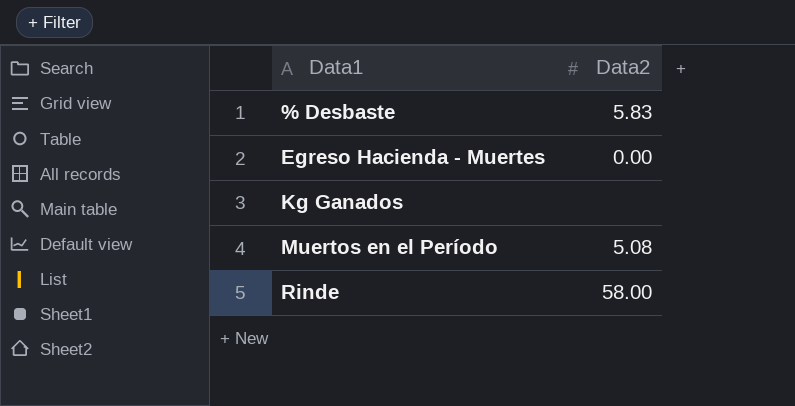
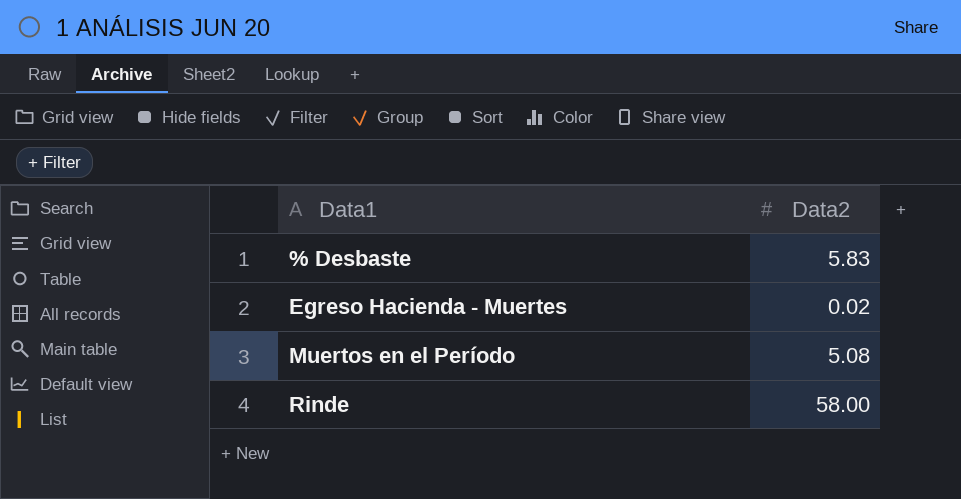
row Kg Ganados: none -> none
Egreso Hacienda - Muertes | Data2: 0.00 -> 0.02

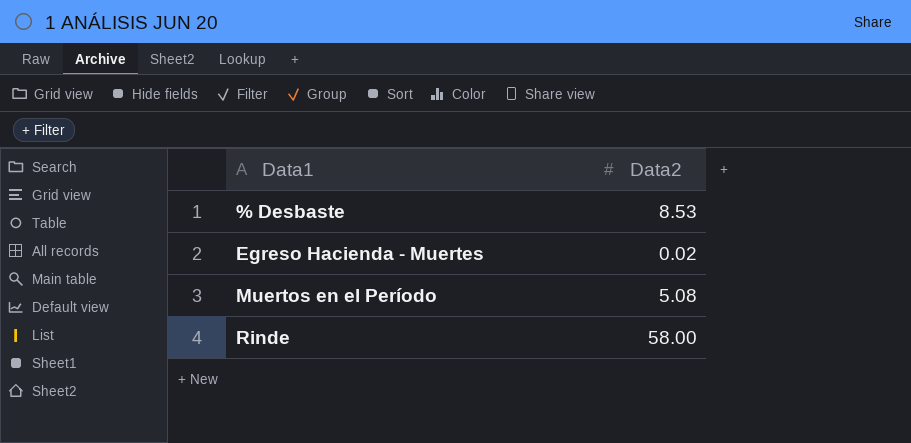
% Desbaste | Data2: 5.83 -> 8.53

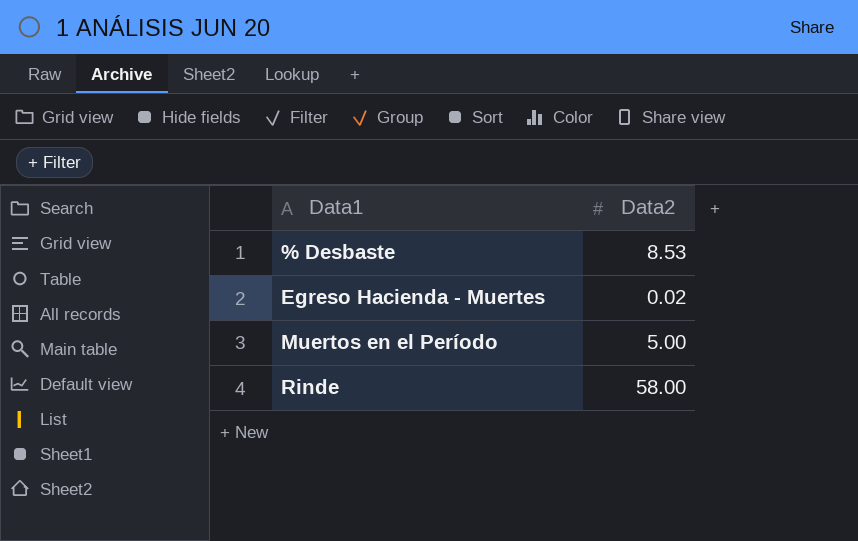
Muertos en el Período | Data2: 5.08 -> 5.00

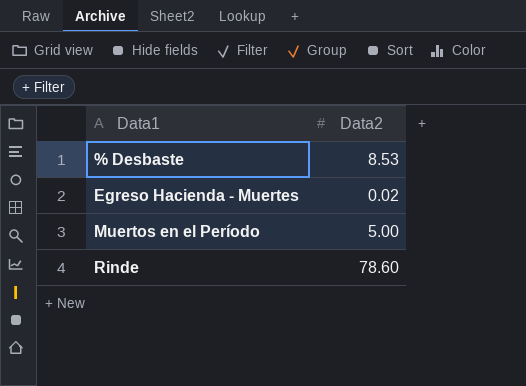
Rinde | Data2: 58.00 -> 78.60

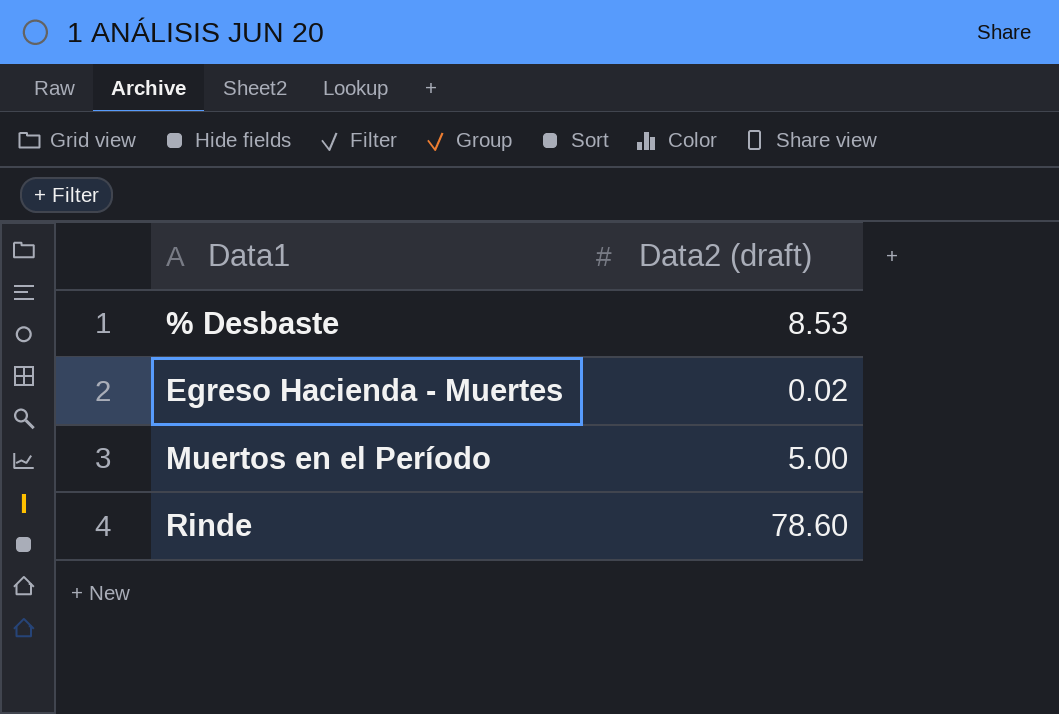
column name: Data2 -> Data2 (draft)

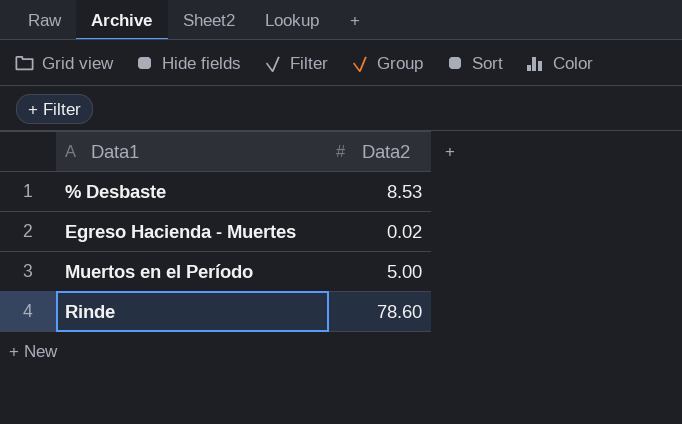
column name: Data2 (draft) -> Data2

